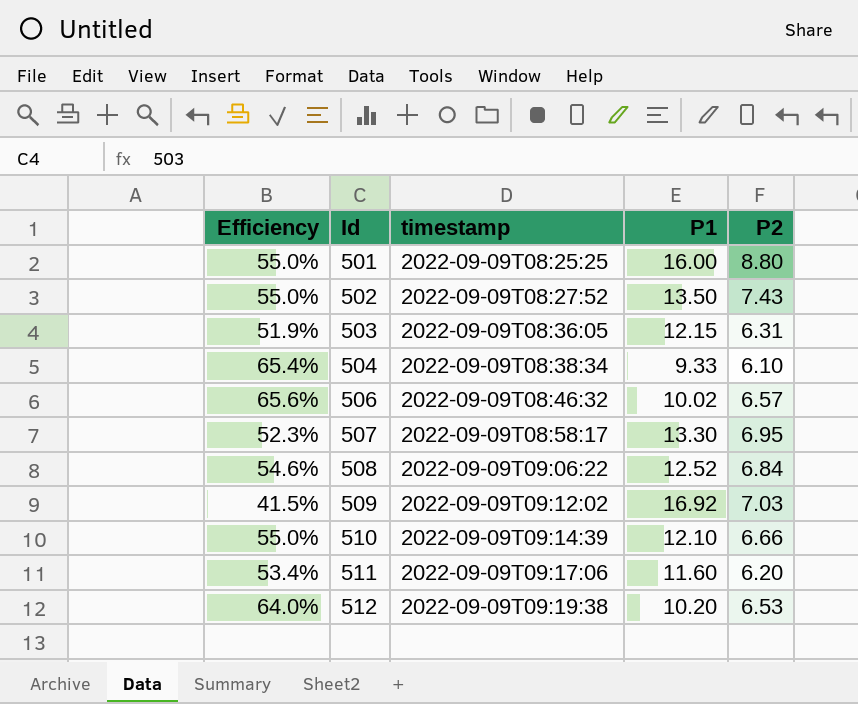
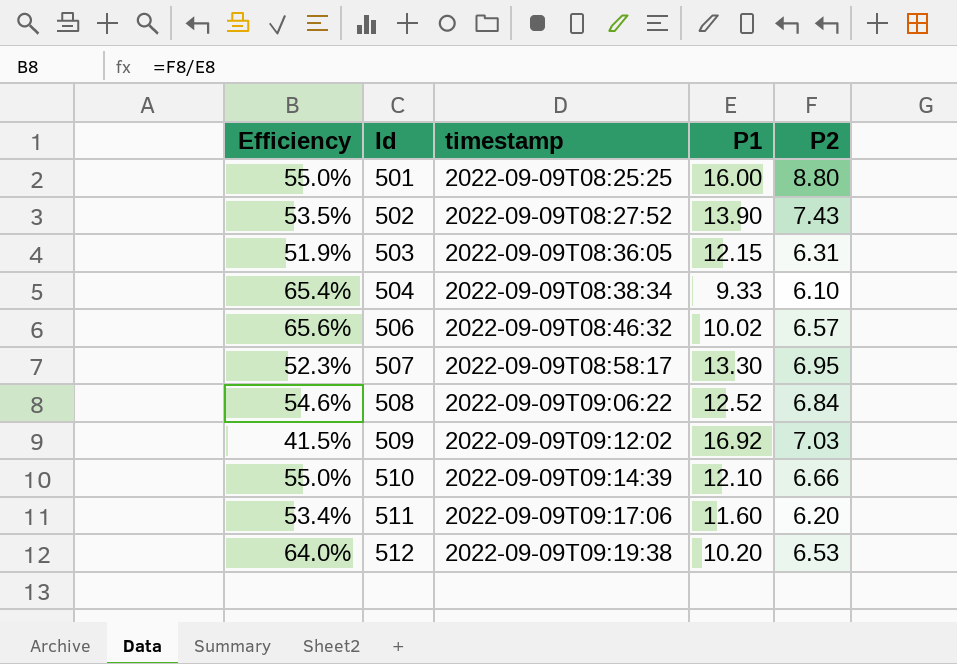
502 | Efficiency: 55.0% -> 53.5%
502 | P1: 13.50 -> 13.90

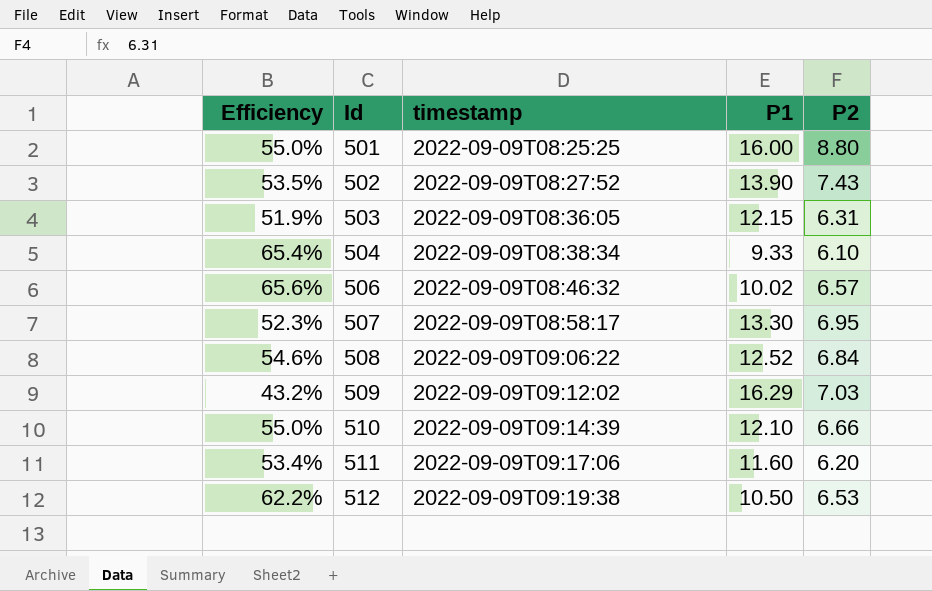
509 | Efficiency: 41.5% -> 43.2%
509 | P1: 16.92 -> 16.29
512 | Efficiency: 64.0% -> 62.2%
512 | P1: 10.20 -> 10.50

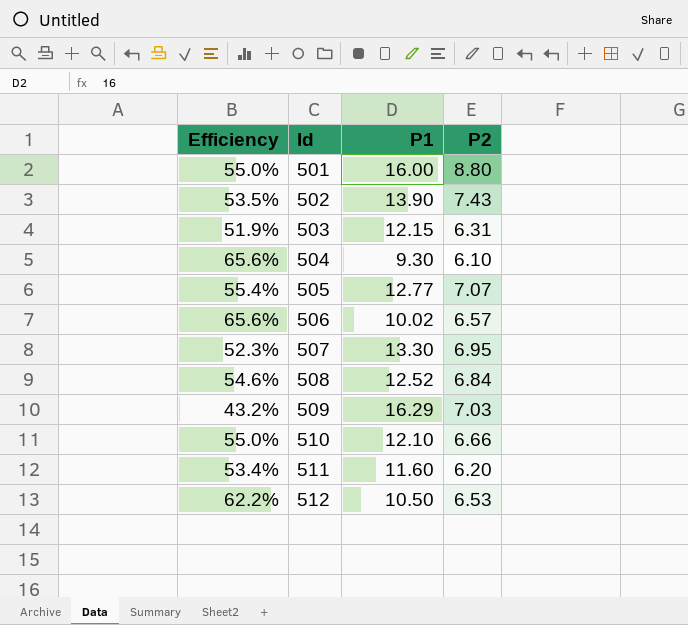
column timestamp | position: 3 -> none
504 | Efficiency: 65.4% -> 65.6%
504 | P1: 9.33 -> 9.30
row 505: none -> 55.4% | 12.77 | 7.07

